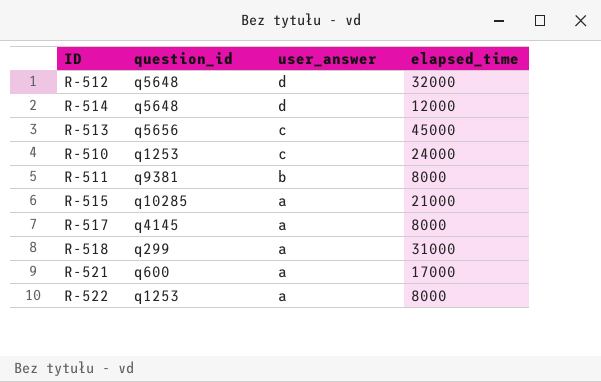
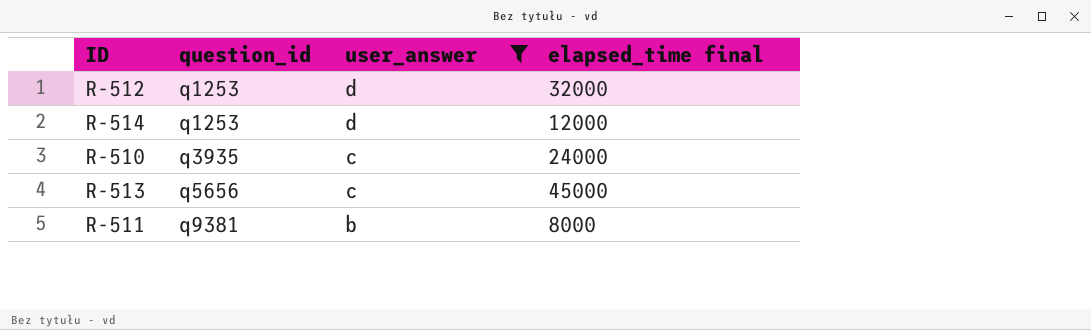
filter: none -> user_answer != a
row order: user_answer descending -> question_id ascending
column name: elapsed_time -> elapsed_time final
R-512 | question_id: q5648 -> q1253
R-514 | question_id: q5648 -> q1253
R-510 | question_id: q1253 -> q3935

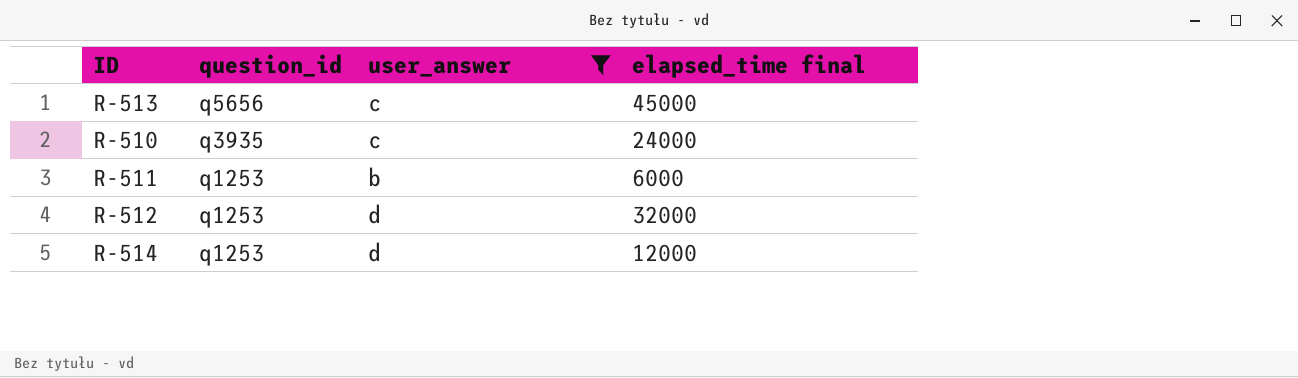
row order: question_id ascending -> question_id descending
R-511 | question_id: q9381 -> q1253
R-511 | elapsed_time final: 8000 -> 6000

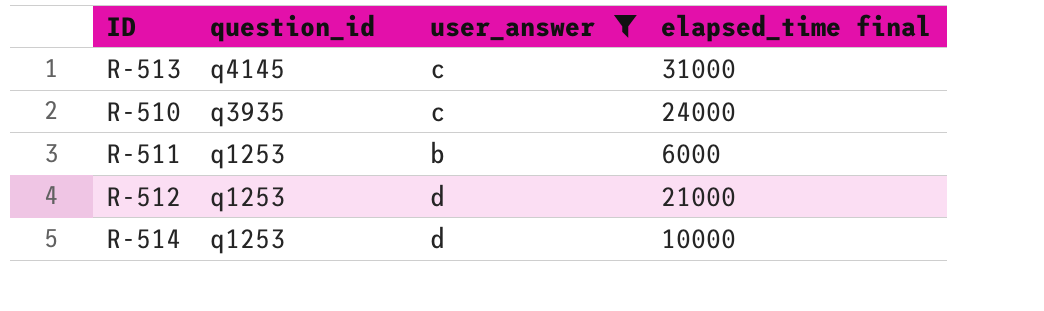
R-513 | question_id: q5656 -> q4145
R-513 | elapsed_time final: 45000 -> 31000
R-512 | elapsed_time final: 32000 -> 21000
R-514 | elapsed_time final: 12000 -> 10000

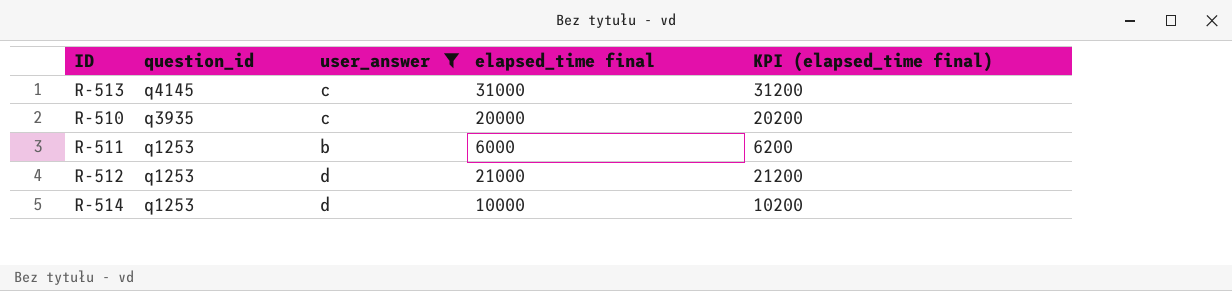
column KPI (elapsed_time final) | formula: none -> [elapsed_time final] + 200
R-510 | elapsed_time final: 24000 -> 20000

